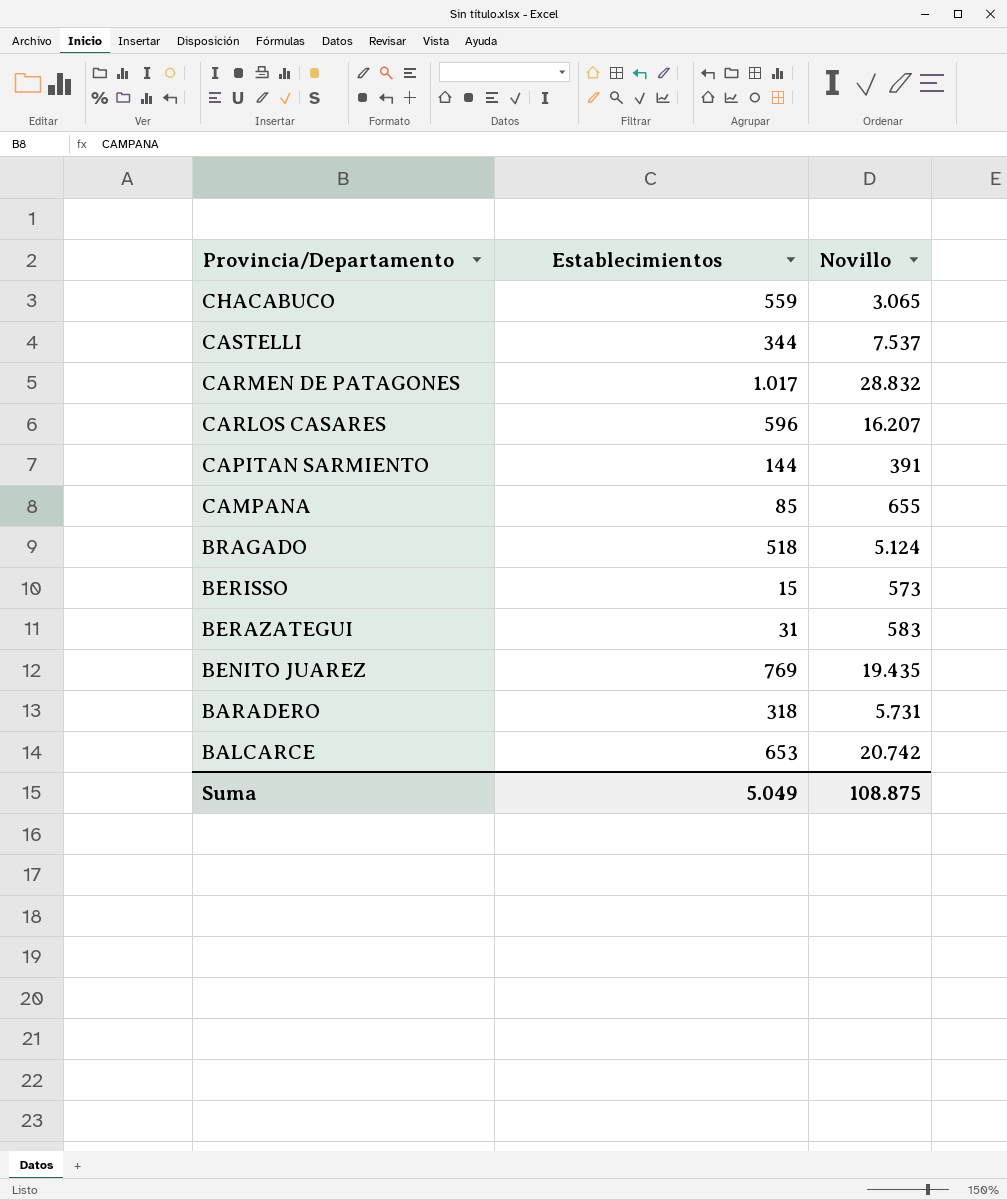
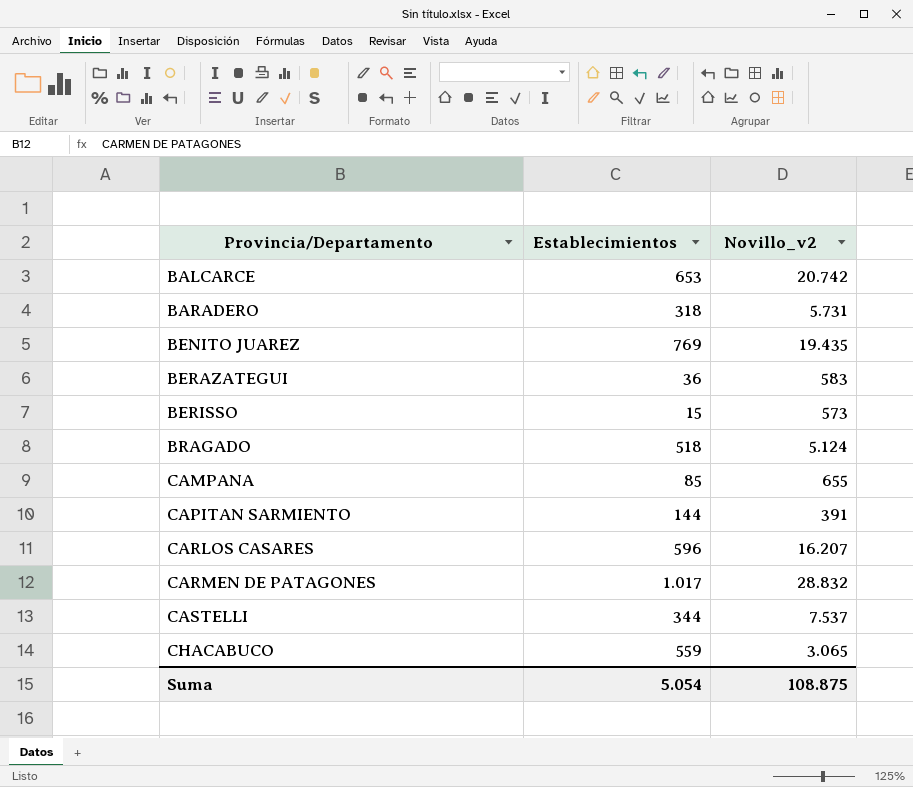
row order: Provincia/Departamento descending -> Provincia/Departamento ascending
column name: Novillo -> Novillo_v2
BERAZATEGUI | Establecimientos: 31 -> 36
Suma | Establecimientos: 5.049 -> 5.054

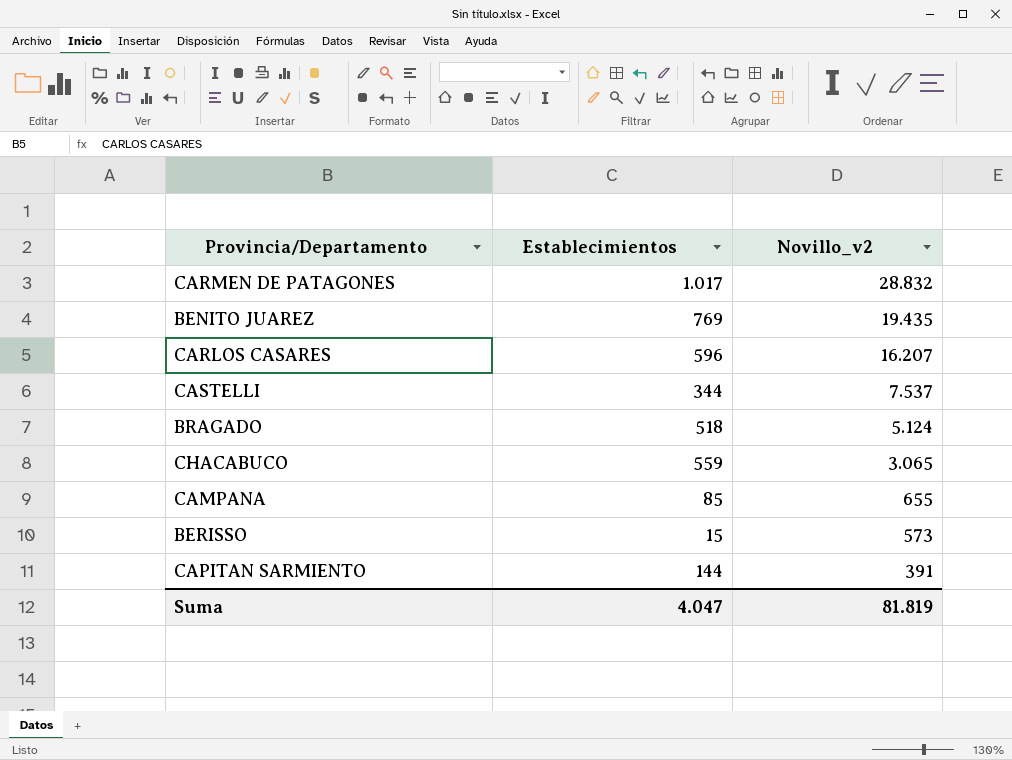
row order: Provincia/Departamento ascending -> Novillo_v2 descending
row BALCARCE: 653 | 20.742 -> none
row BARADERO: 318 | 5.731 -> none
row BERAZATEGUI: 36 | 583 -> none
Suma | Establecimientos: 5.054 -> 4.047
Suma | Novillo_v2: 108.875 -> 81.819

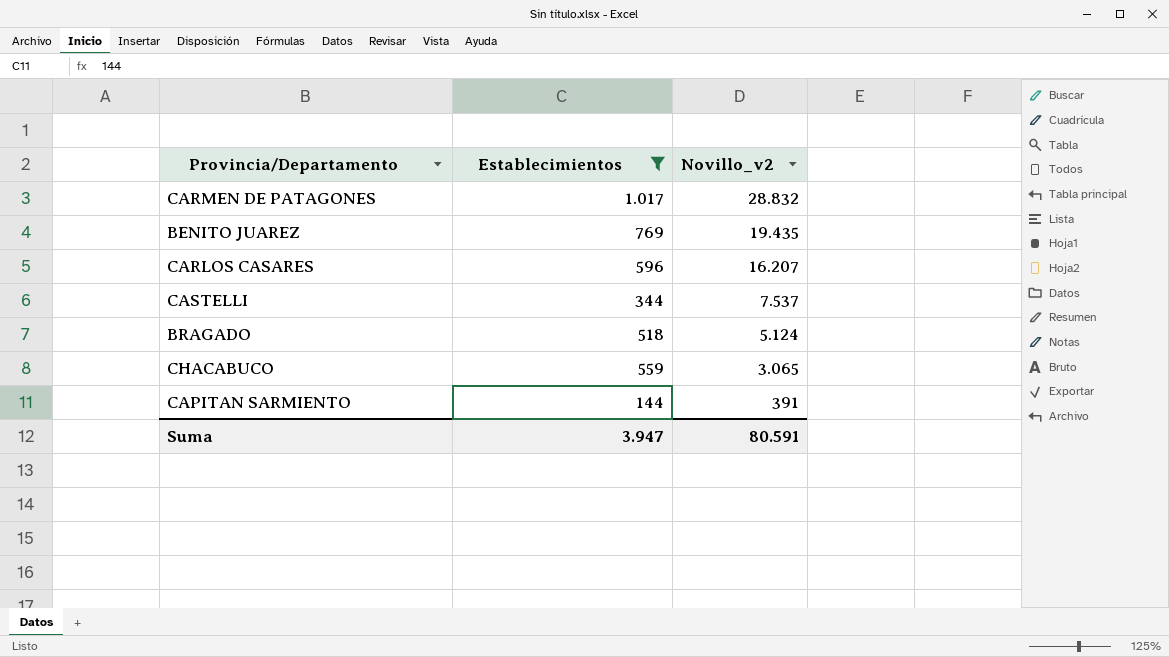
filter: none -> Establecimientos >= 144
Suma | Establecimientos: 4.047 -> 3.947
Suma | Novillo_v2: 81.819 -> 80.591

